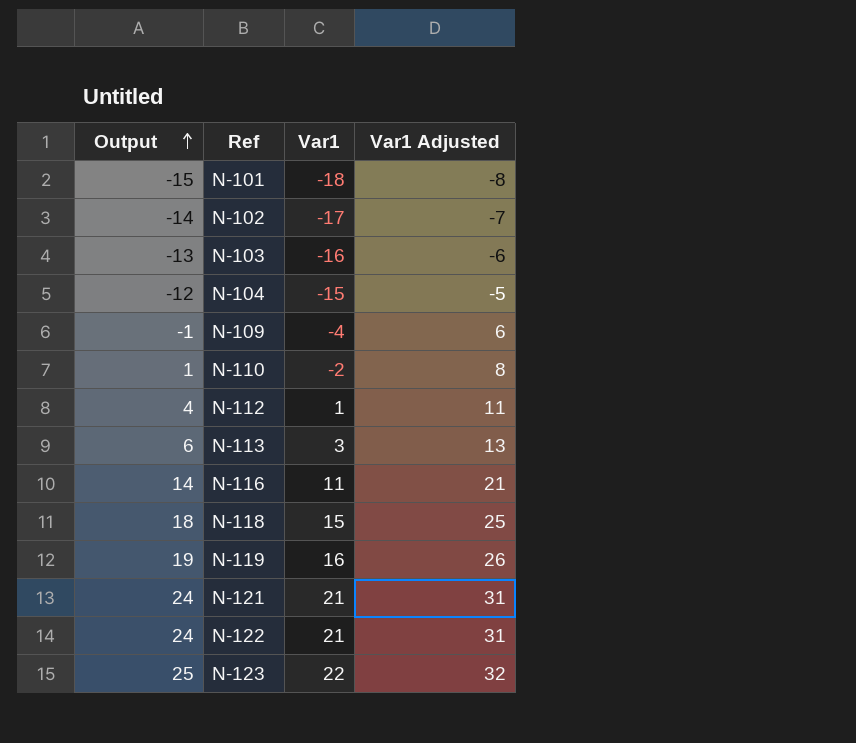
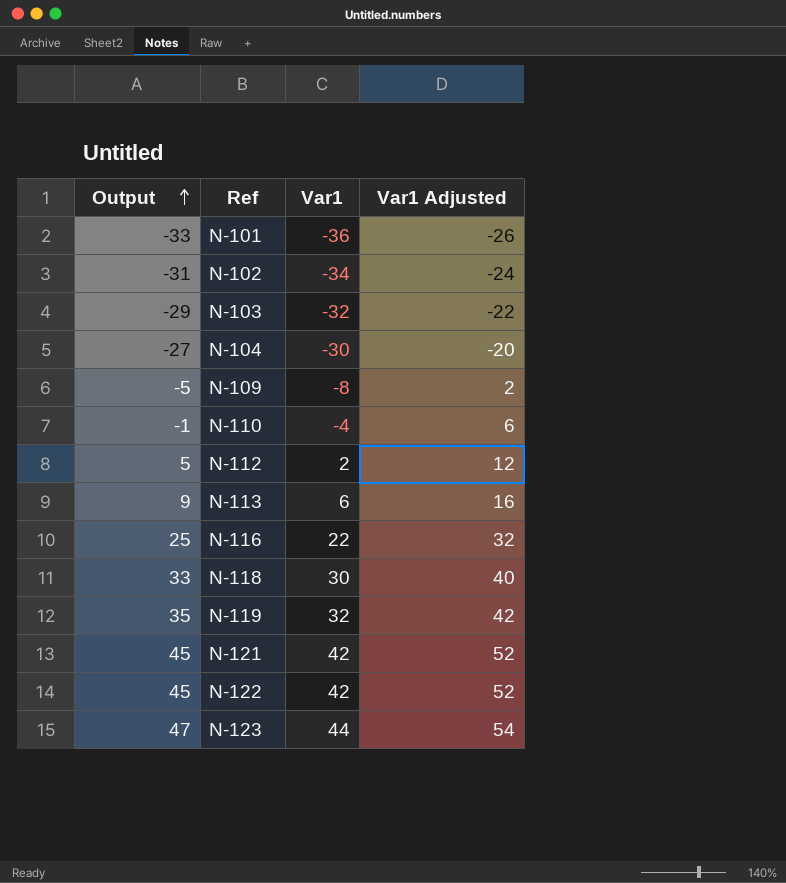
N-101 | Output: -15 -> -33
N-101 | Var1: -18 -> -36
N-101 | Var1 Adjusted: -8 -> -26
N-102 | Output: -14 -> -31
N-102 | Var1: -17 -> -34
N-102 | Var1 Adjusted: -7 -> -24
N-103 | Output: -13 -> -29
N-103 | Var1: -16 -> -32
N-103 | Var1 Adjusted: -6 -> -22
N-104 | Output: -12 -> -27
N-104 | Var1: -15 -> -30
N-104 | Var1 Adjusted: -5 -> -20
N-109 | Output: -1 -> -5
N-109 | Var1: -4 -> -8
N-109 | Var1 Adjusted: 6 -> 2
N-110 | Output: 1 -> -1
N-110 | Var1: -2 -> -4
N-110 | Var1 Adjusted: 8 -> 6
N-112 | Output: 4 -> 5
N-112 | Var1: 1 -> 2
N-112 | Var1 Adjusted: 11 -> 12
N-113 | Output: 6 -> 9
N-113 | Var1: 3 -> 6
N-113 | Var1 Adjusted: 13 -> 16
N-116 | Output: 14 -> 25
N-116 | Var1: 11 -> 22
N-116 | Var1 Adjusted: 21 -> 32
N-118 | Output: 18 -> 33
N-118 | Var1: 15 -> 30
N-118 | Var1 Adjusted: 25 -> 40
N-119 | Output: 19 -> 35
N-119 | Var1: 16 -> 32
N-119 | Var1 Adjusted: 26 -> 42
N-121 | Output: 24 -> 45
N-121 | Var1: 21 -> 42
N-121 | Var1 Adjusted: 31 -> 52
N-122 | Output: 24 -> 45
N-122 | Var1: 21 -> 42
N-122 | Var1 Adjusted: 31 -> 52
N-123 | Output: 25 -> 47
N-123 | Var1: 22 -> 44
N-123 | Var1 Adjusted: 32 -> 54

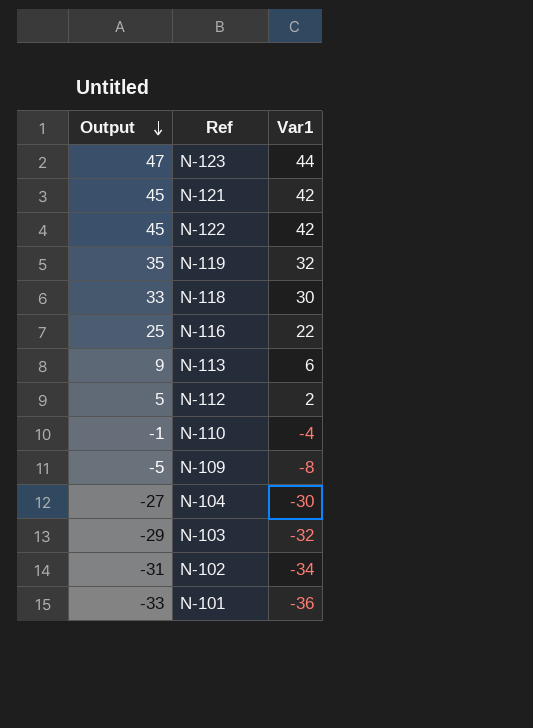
row order: Output ascending -> Output descending
column Var1 Adjusted | formula: [Var1] + 10 -> none

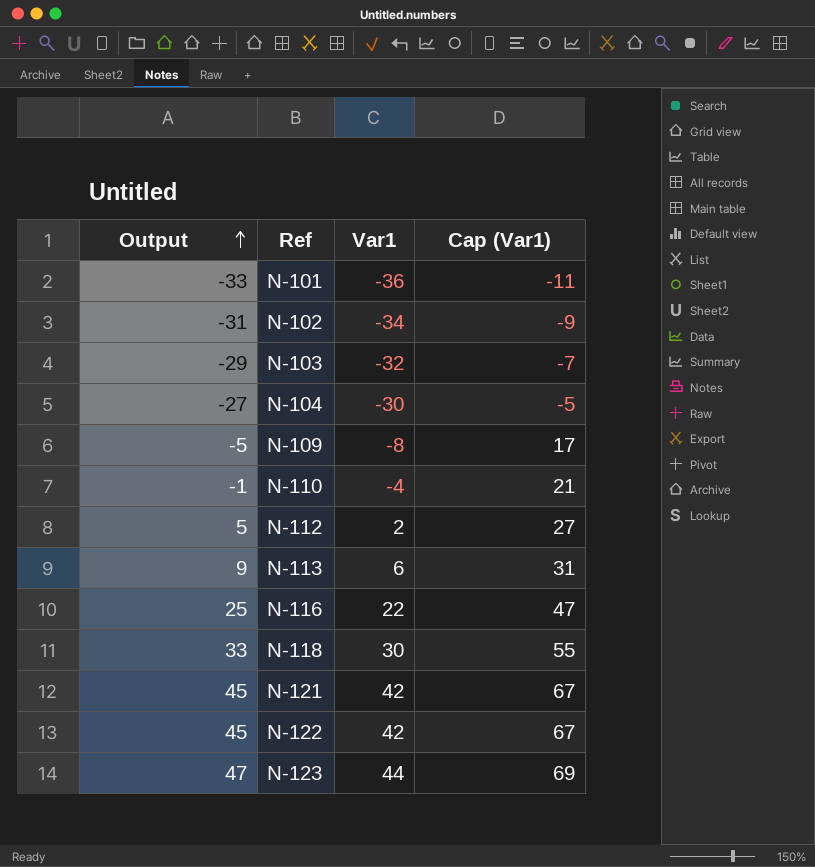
row order: Output descending -> Output ascending
column Cap (Var1) | formula: none -> [Var1] + 25
row N-119: 35 | 32 -> none

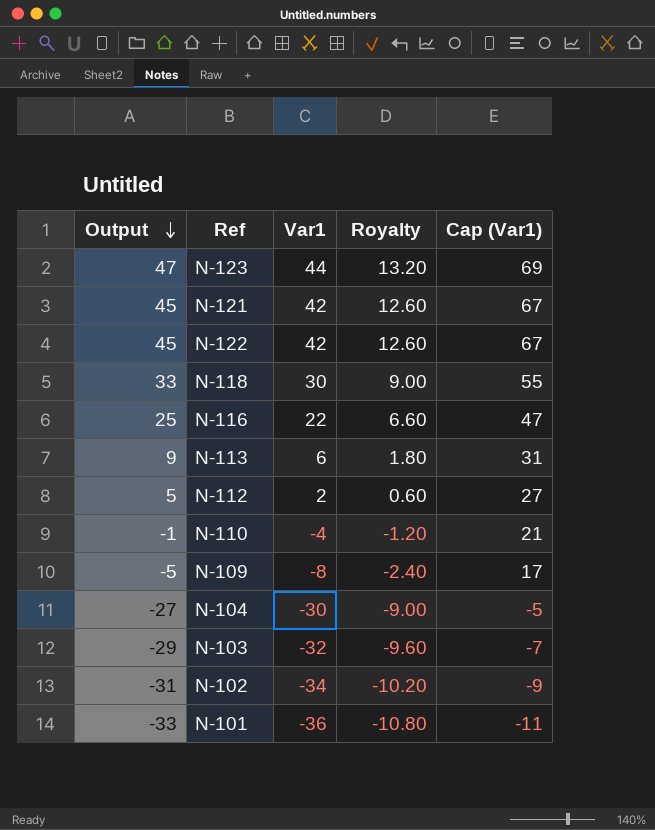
row order: Output ascending -> Output descending
column Royalty | formula: none -> [Var1] * 0.3

